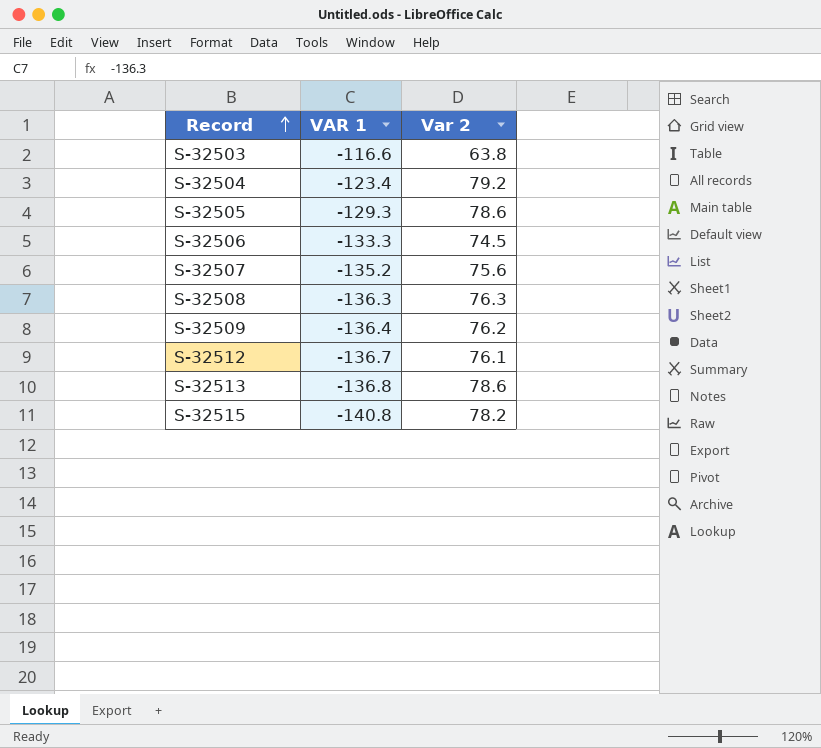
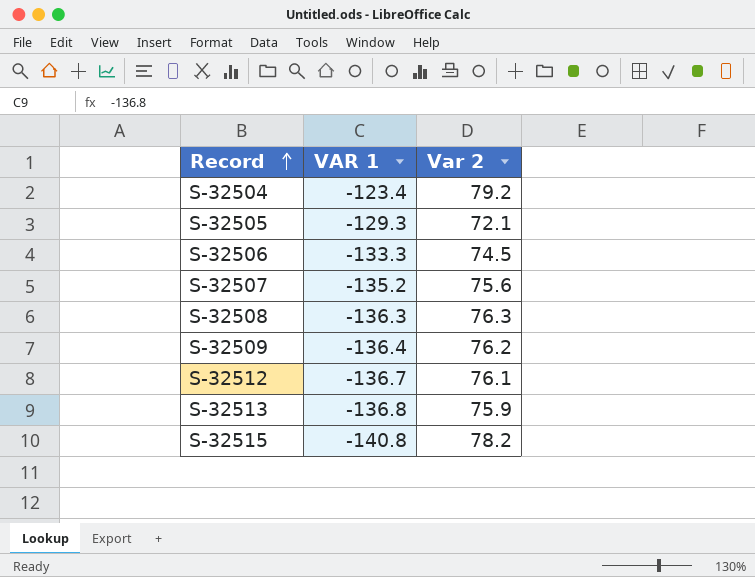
row S-32503: -116.6 | 63.8 -> none
S-32505 | Var 2: 78.6 -> 72.1
S-32513 | Var 2: 78.6 -> 75.9

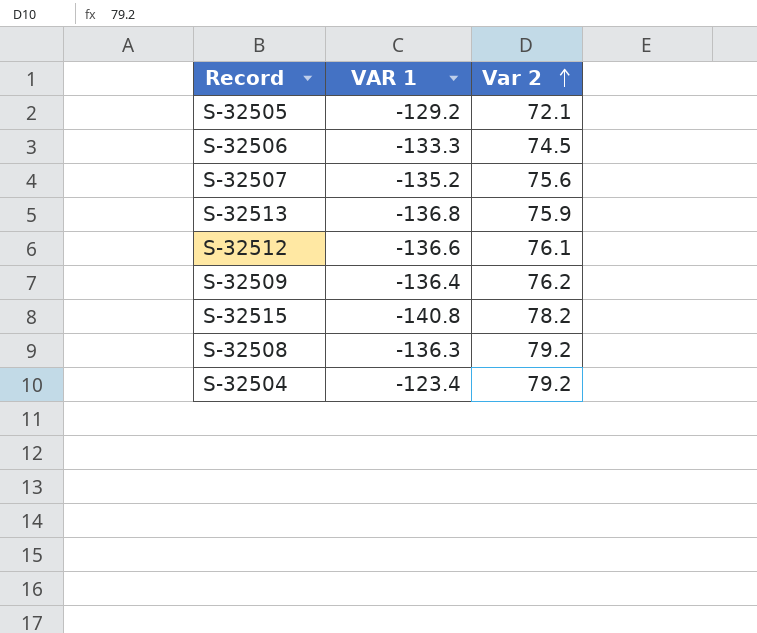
row order: Record ascending -> Var 2 ascending
S-32505 | VAR 1: -129.3 -> -129.2
S-32512 | VAR 1: -136.7 -> -136.6
S-32508 | Var 2: 76.3 -> 79.2

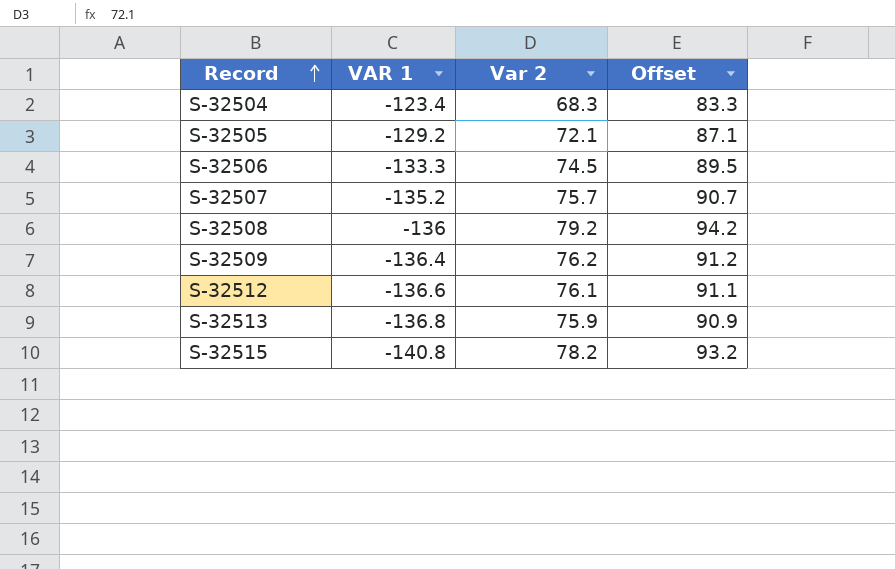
row order: Var 2 ascending -> Record ascending
column Offset | formula: none -> [Var 2] + 15
S-32504 | Var 2: 79.2 -> 68.3
S-32507 | Var 2: 75.6 -> 75.7
S-32508 | VAR 1: -136.3 -> -136

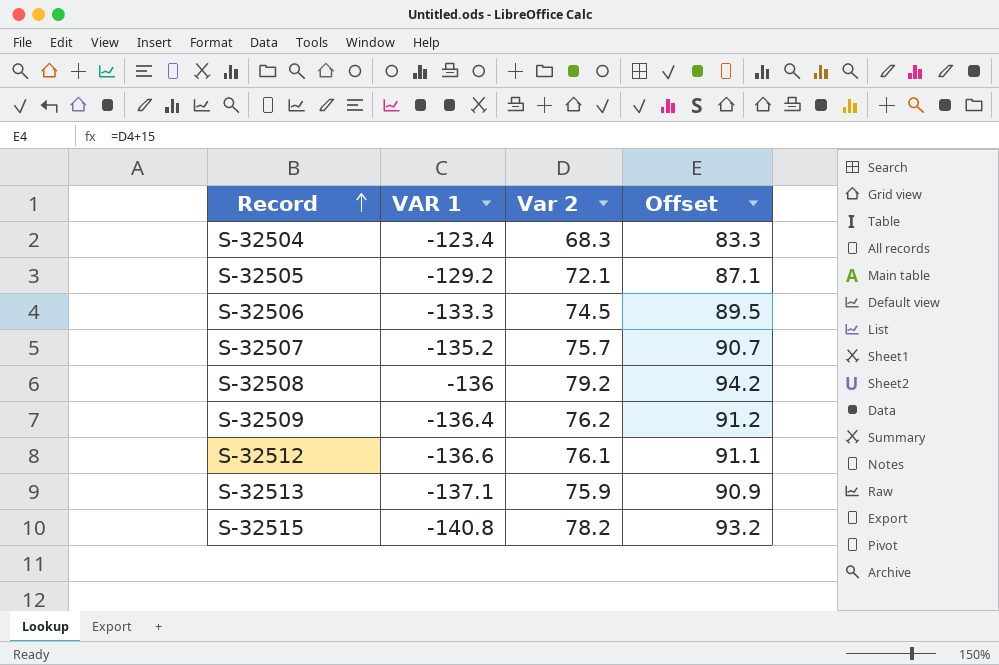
S-32513 | VAR 1: -136.8 -> -137.1

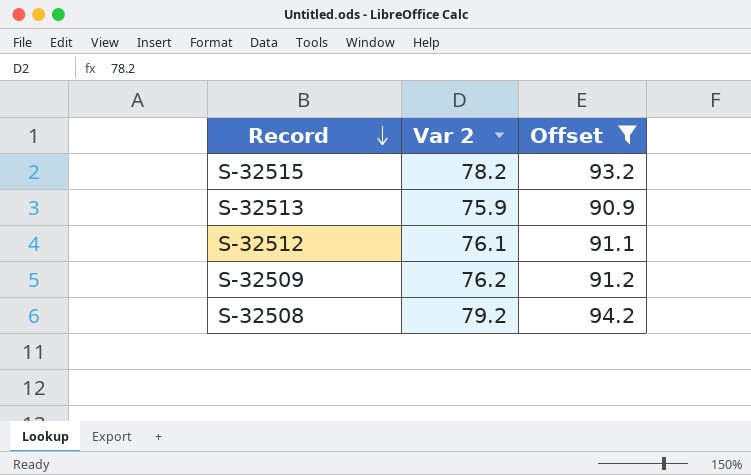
filter: none -> Offset >= 90.9
row order: Record ascending -> Record descending
column VAR 1 | position: 2 -> none

